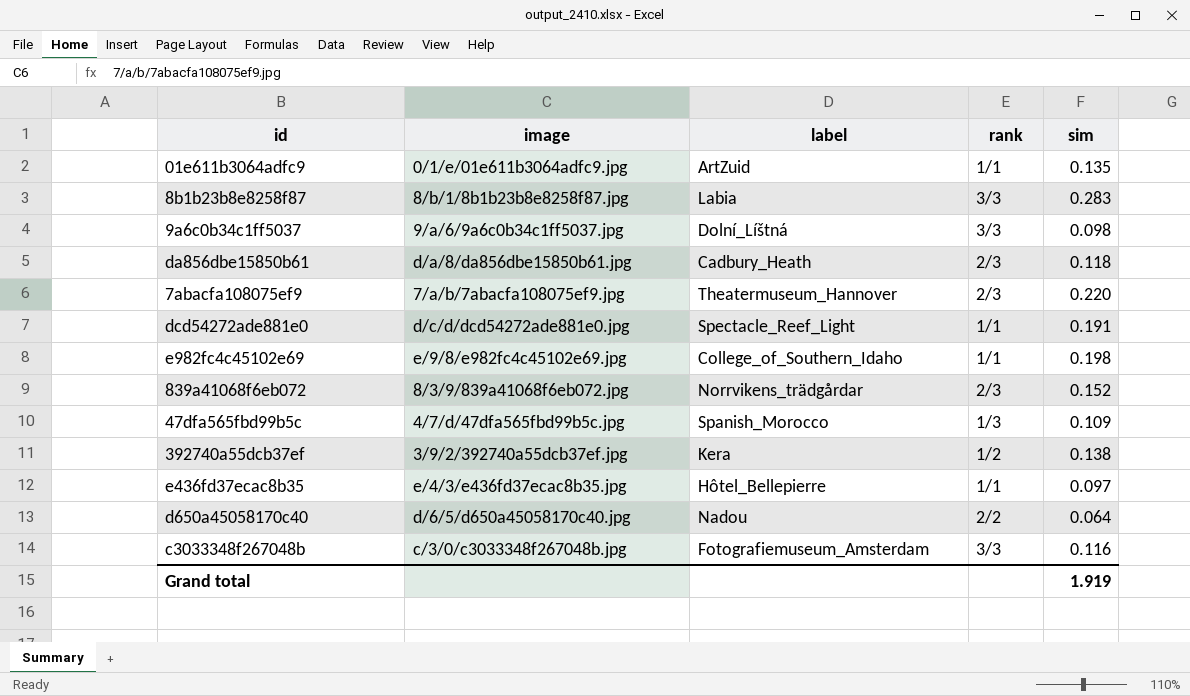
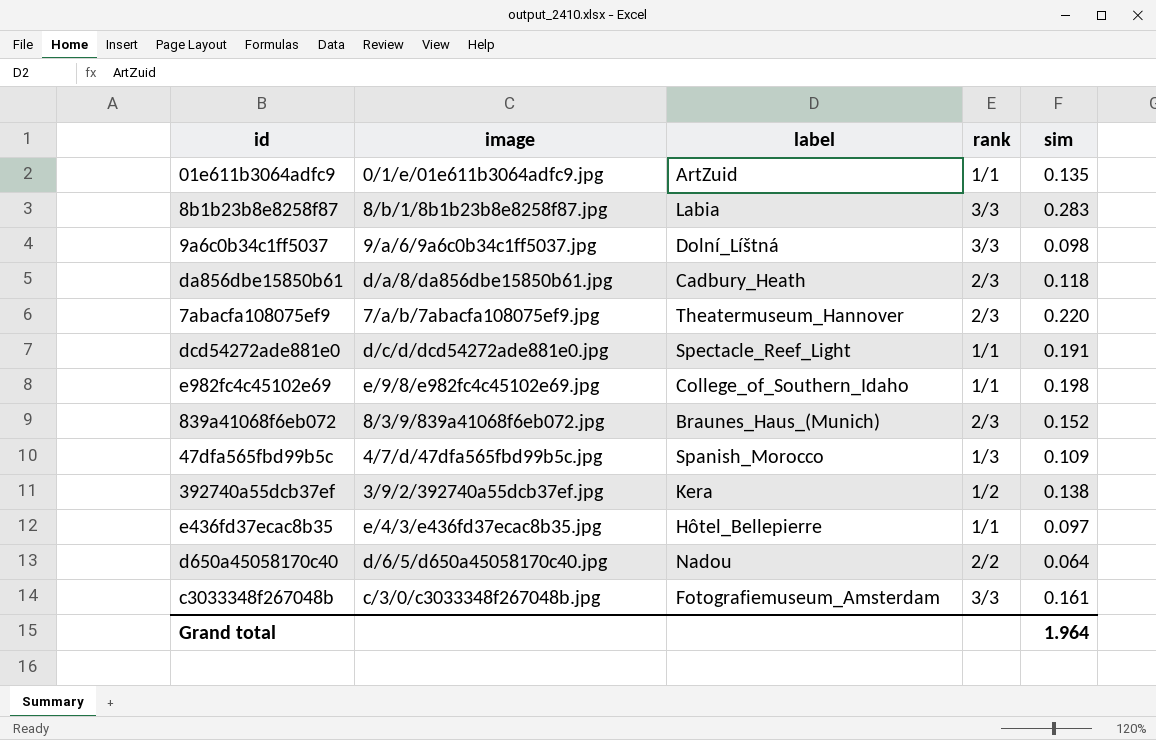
839a41068f6eb072 | label: Norrvikens_trädgårdar -> Braunes_Haus_(Munich)
c3033348f267048b | sim: 0.116 -> 0.161
Grand total | sim: 1.919 -> 1.964

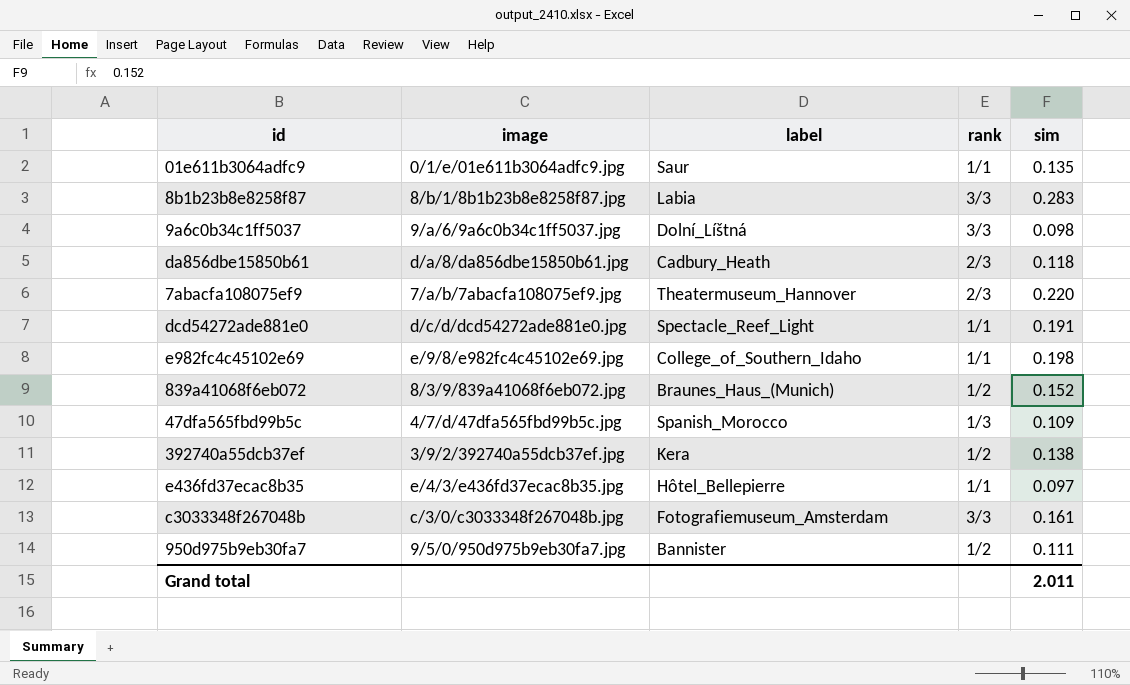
row d650a45058170c40: d/6/5/d650a45058170c40.jpg | Nadou | 2/2 | 0.064 -> none
01e611b3064adfc9 | label: ArtZuid -> Saur
839a41068f6eb072 | rank: 2/3 -> 1/2
row 950d975b9eb30fa7: none -> 9/5/0/950d975b9eb30fa7.jpg | Bannister | 1/2 | 0.111
Grand total | sim: 1.964 -> 2.011

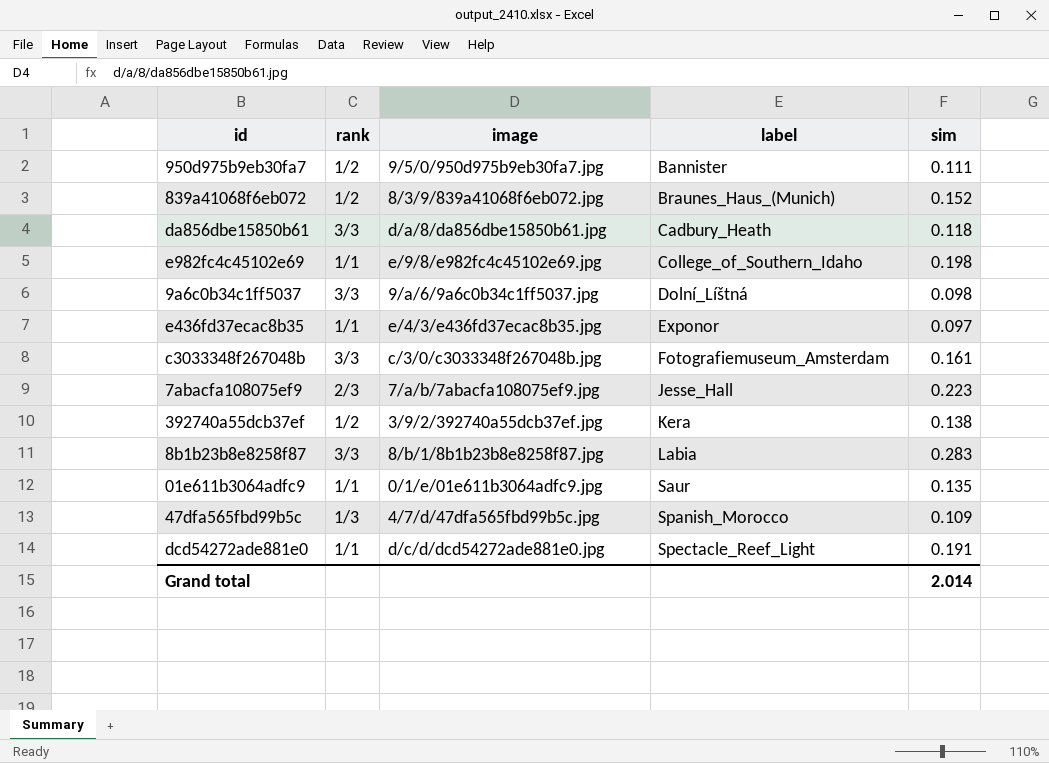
row order: none -> label ascending
column rank | position: 4 -> 2
da856dbe15850b61 | rank: 2/3 -> 3/3
e436fd37ecac8b35 | label: Hôtel_Bellepierre -> Exponor
7abacfa108075ef9 | label: Theatermuseum_Hannover -> Jesse_Hall
7abacfa108075ef9 | sim: 0.220 -> 0.223
Grand total | sim: 2.011 -> 2.014

